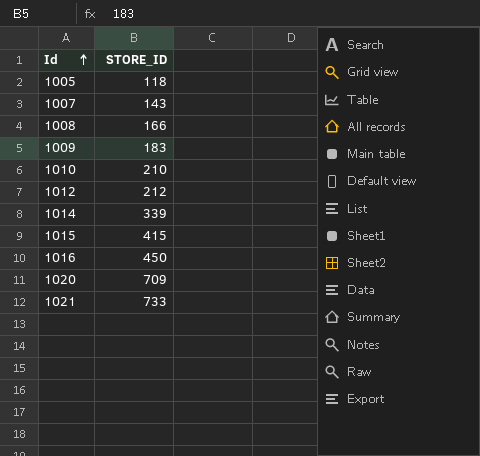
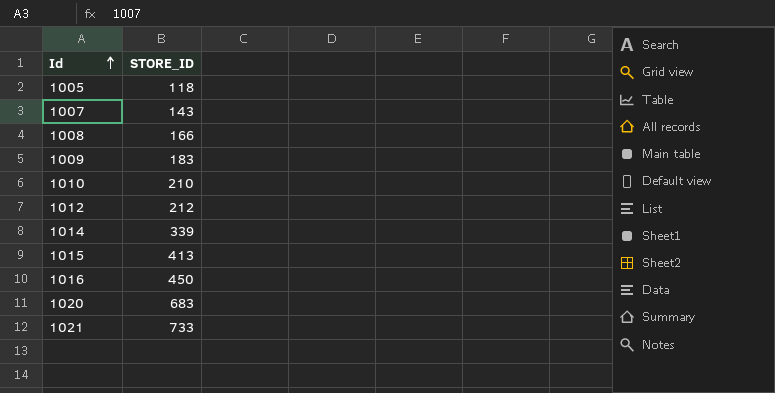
1015 | STORE_ID: 415 -> 413
1020 | STORE_ID: 709 -> 683

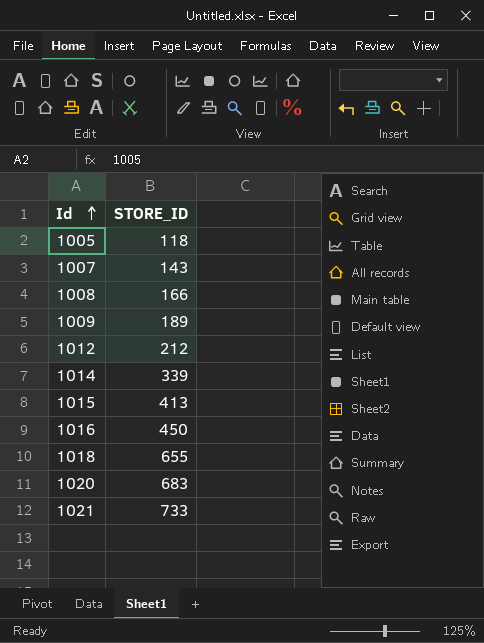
row 1010: 210 -> none
1009 | STORE_ID: 183 -> 189
row 1018: none -> 655

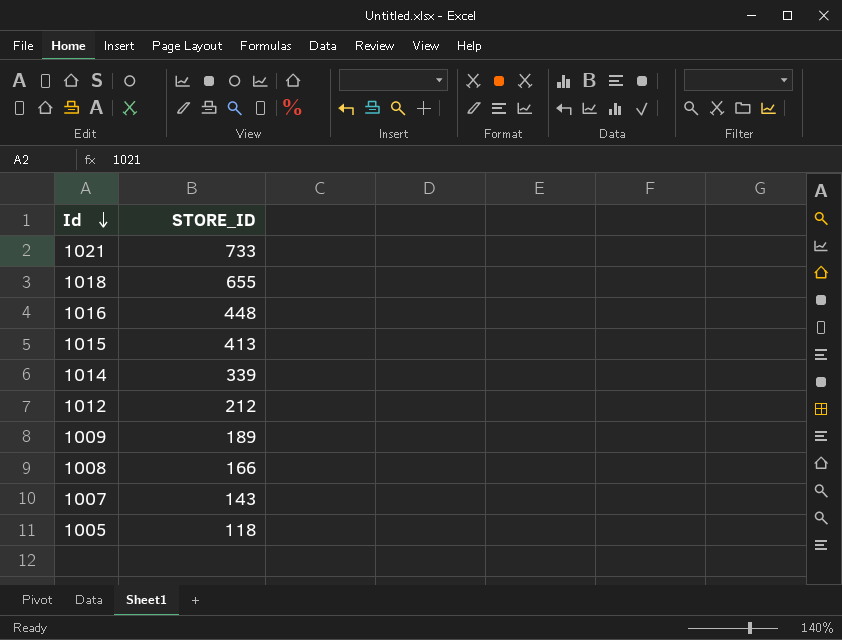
row order: Id ascending -> Id descending
row 1020: 683 -> none
1016 | STORE_ID: 450 -> 448

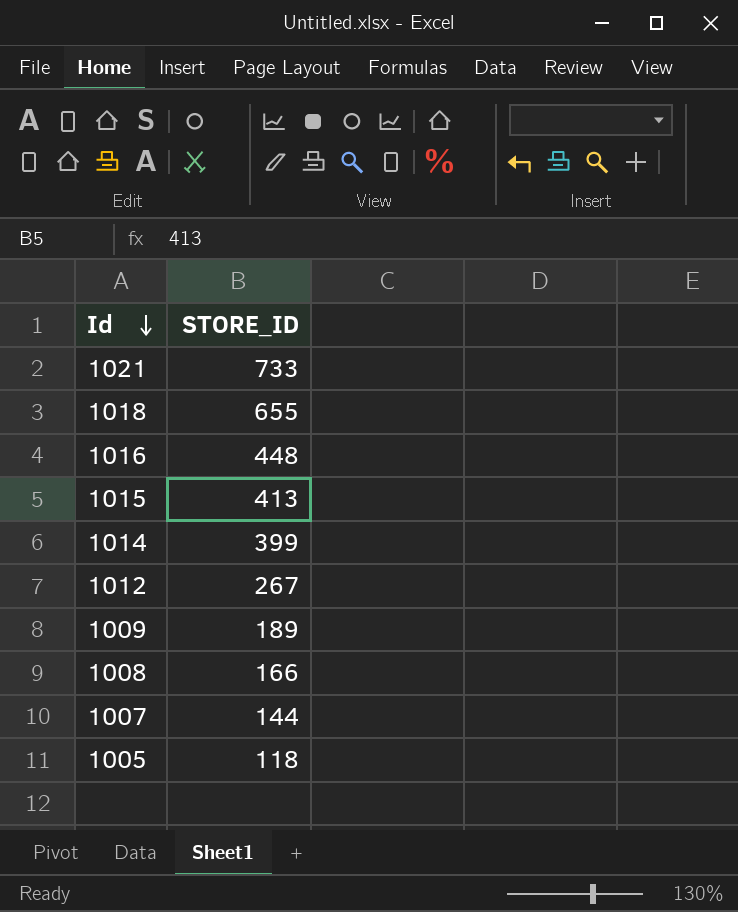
1014 | STORE_ID: 339 -> 399
1012 | STORE_ID: 212 -> 267
1007 | STORE_ID: 143 -> 144

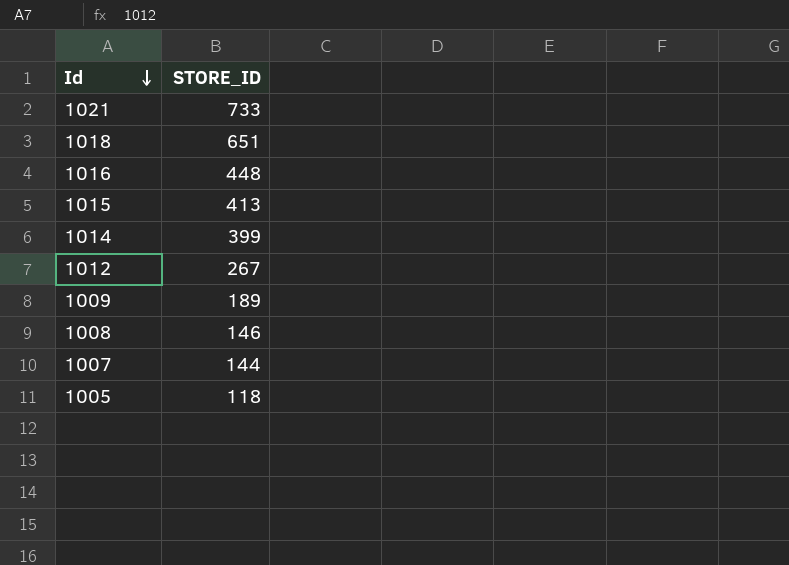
1018 | STORE_ID: 655 -> 651
1008 | STORE_ID: 166 -> 146

